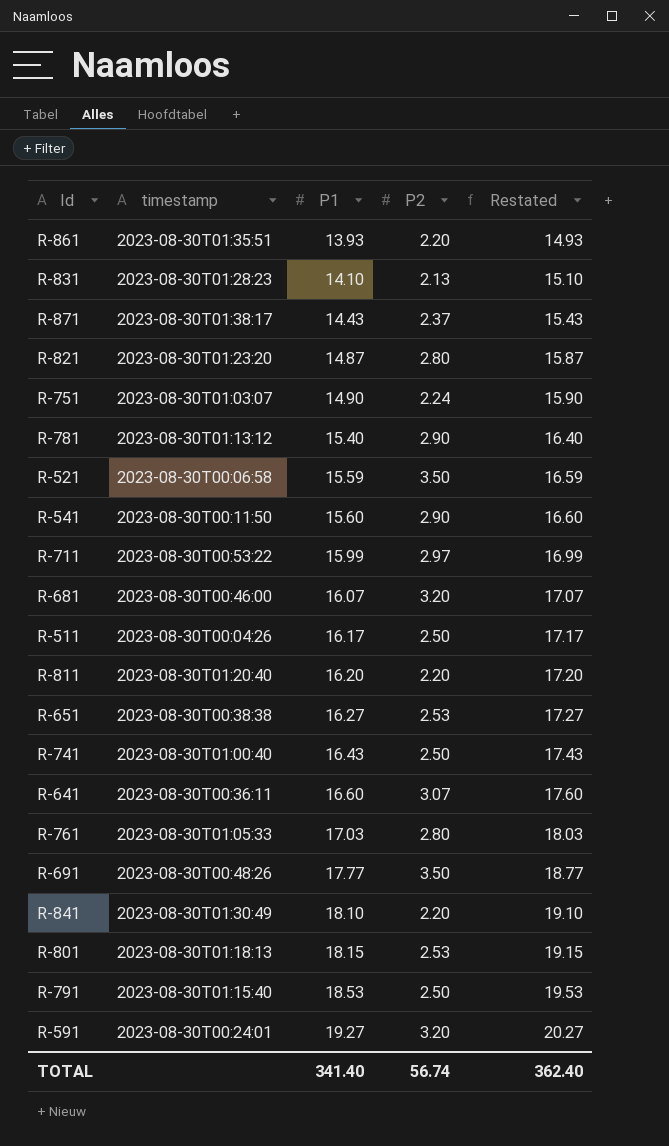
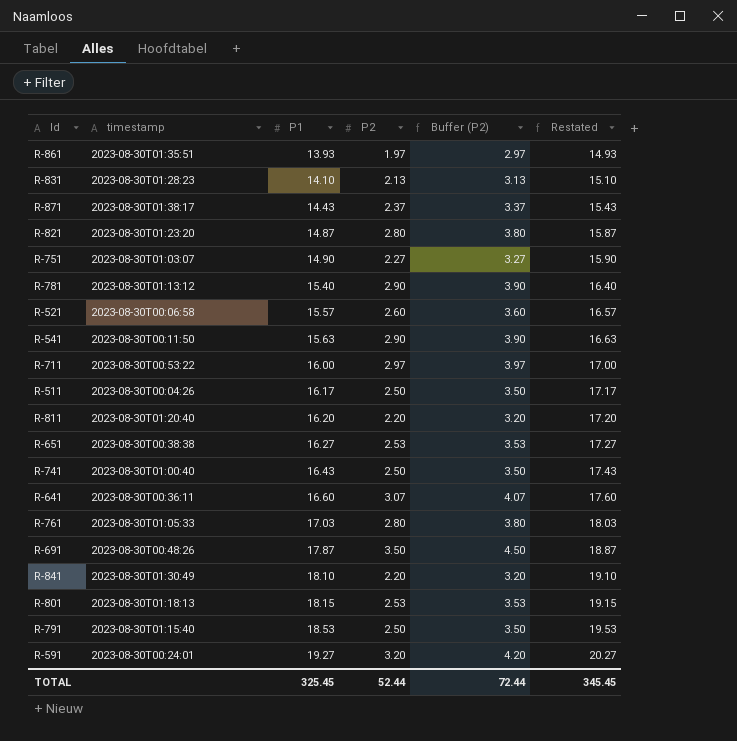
column Buffer (P2) | formula: none -> [P2] + 1
row R-681: 2023-08-30T00:46:00 | 16.07 | 3.20 | 17.07 -> none
R-861 | P2: 2.20 -> 1.97
R-751 | P2: 2.24 -> 2.27
R-521 | P1: 15.59 -> 15.57
R-521 | P2: 3.50 -> 2.60
R-521 | Restated: 16.59 -> 16.57
R-541 | P1: 15.60 -> 15.63
R-541 | Restated: 16.60 -> 16.63
R-711 | P1: 15.99 -> 16.00
R-711 | Restated: 16.99 -> 17.00
R-691 | P1: 17.77 -> 17.87
R-691 | Restated: 18.77 -> 18.87
TOTAL | P1: 341.40 -> 325.45
TOTAL | P2: 56.74 -> 52.44
TOTAL | Restated: 362.40 -> 345.45

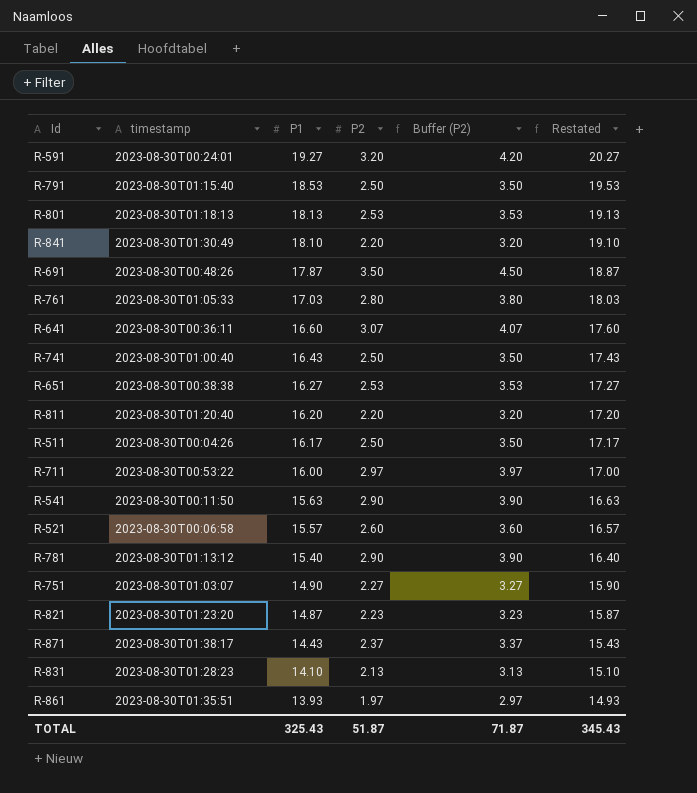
row order: P1 ascending -> P1 descending
R-801 | P1: 18.15 -> 18.13
R-801 | Restated: 19.15 -> 19.13
R-821 | P2: 2.80 -> 2.23
R-821 | Buffer (P2): 3.80 -> 3.23
TOTAL | P1: 325.45 -> 325.43
TOTAL | P2: 52.44 -> 51.87
TOTAL | Buffer (P2): 72.44 -> 71.87
TOTAL | Restated: 345.45 -> 345.43

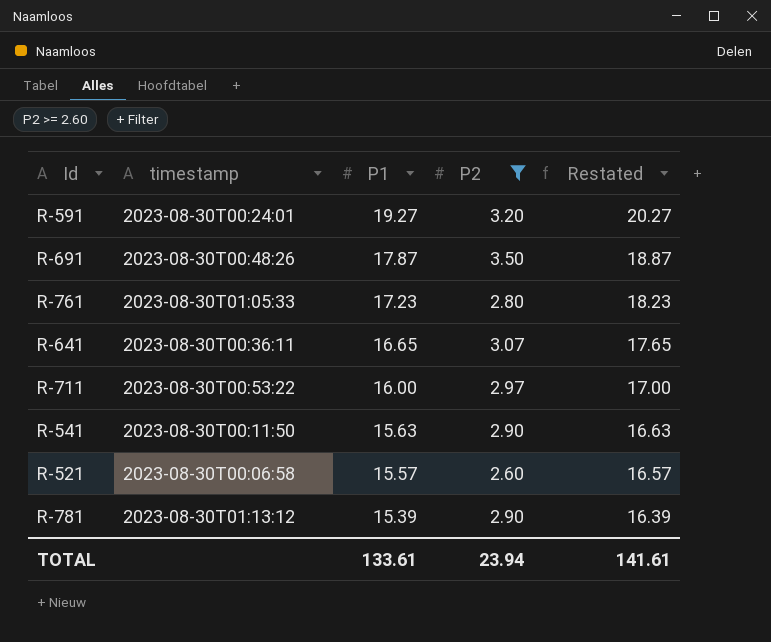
filter: none -> P2 >= 2.60
column Buffer (P2) | formula: [P2] + 1 -> none
R-761 | P1: 17.03 -> 17.23
R-761 | Restated: 18.03 -> 18.23
R-641 | P1: 16.60 -> 16.65
R-641 | Restated: 17.60 -> 17.65
R-781 | P1: 15.40 -> 15.39
R-781 | Restated: 16.40 -> 16.39
TOTAL | P1: 325.43 -> 133.61
TOTAL | P2: 51.87 -> 23.94
TOTAL | Restated: 345.43 -> 141.61

